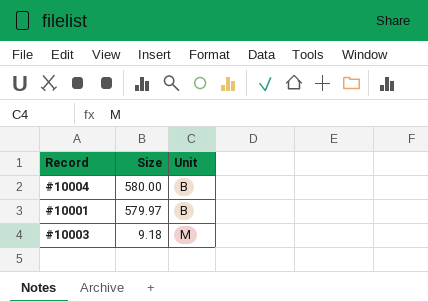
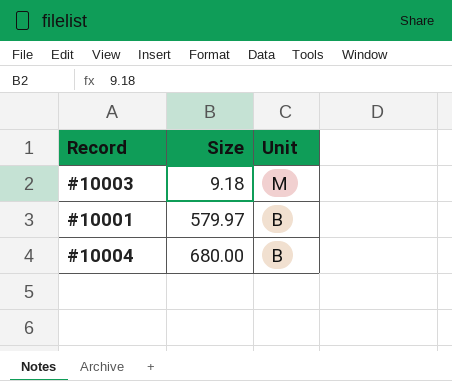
row order: Size descending -> Size ascending
#10004 | Size: 580.00 -> 680.00

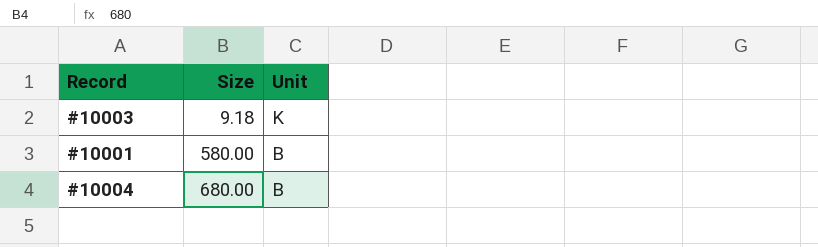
#10003 | Unit: M -> K
#10001 | Size: 579.97 -> 580.00

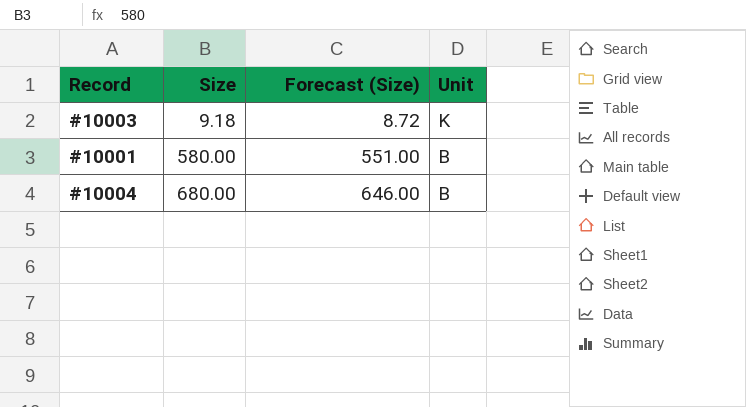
column Forecast (Size) | formula: none -> [Size] * 0.95

